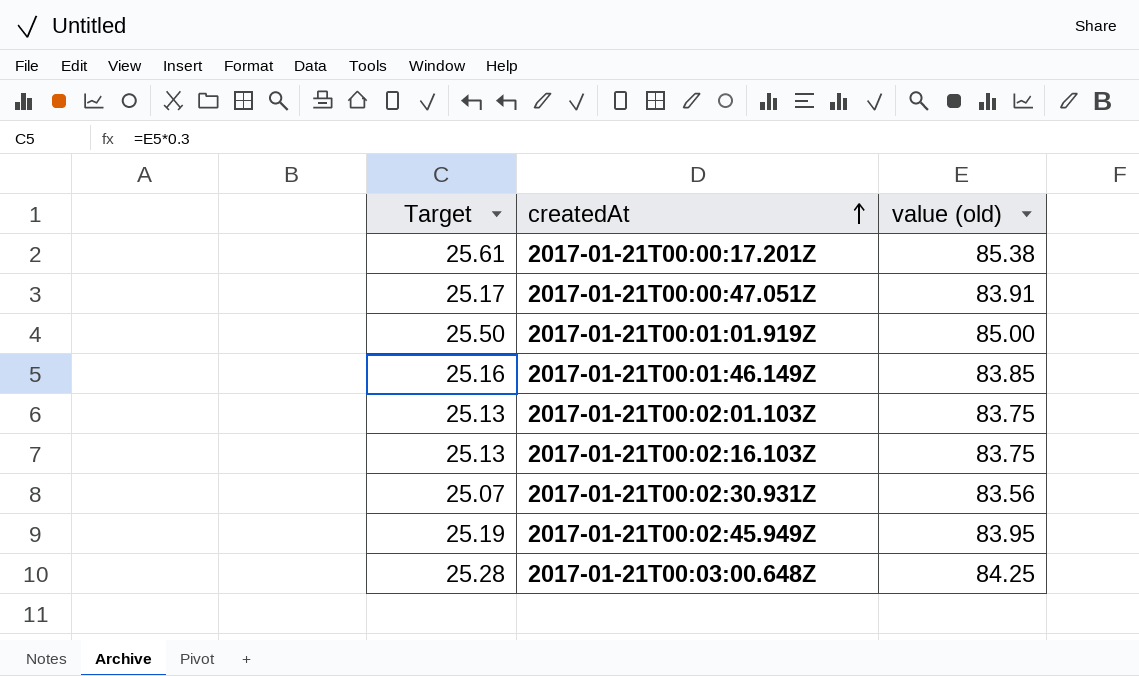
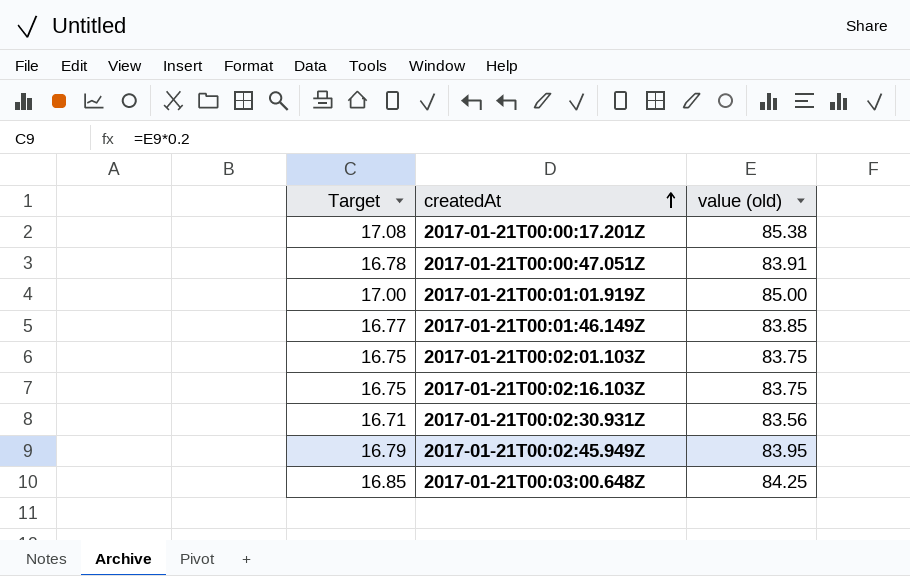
column Target | formula: [value (old)] * 0.3 -> [value (old)] * 0.2

